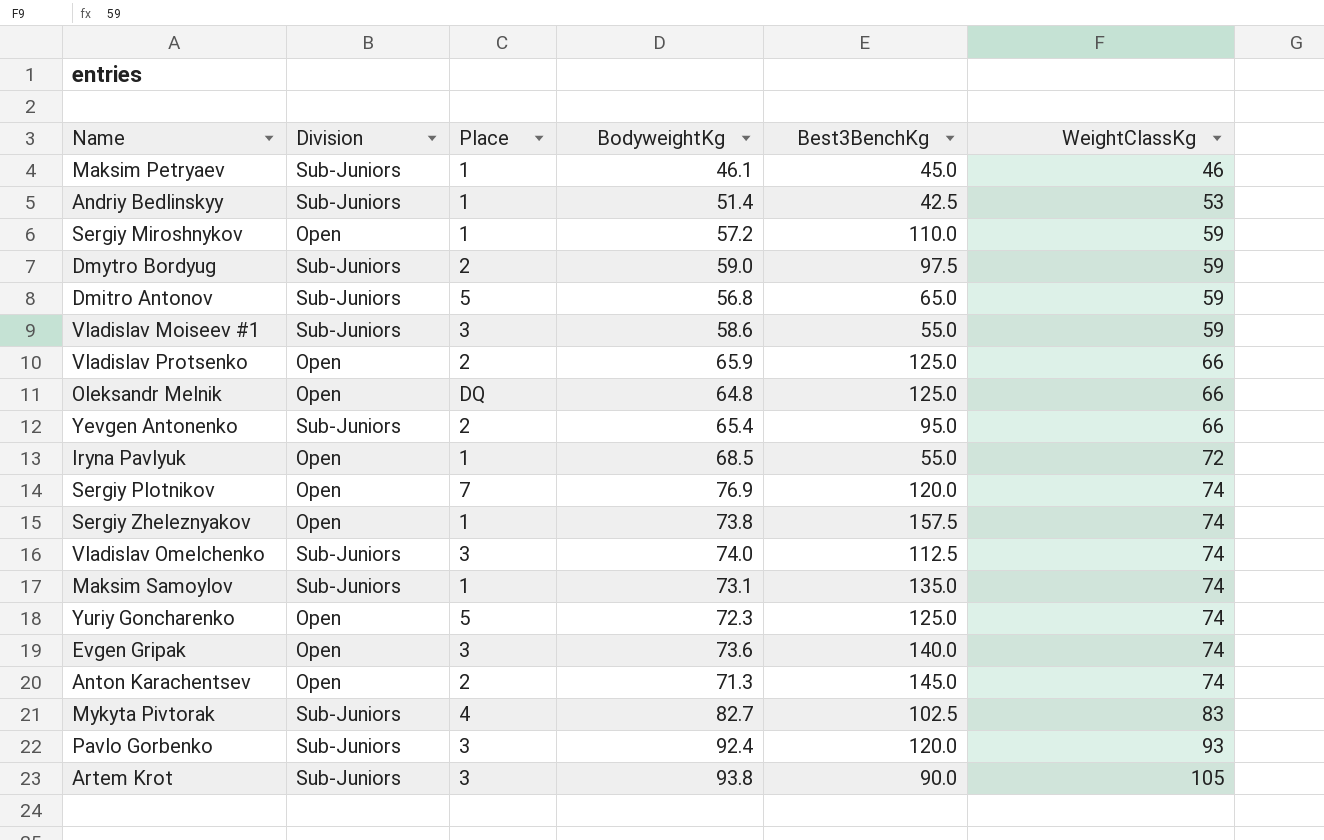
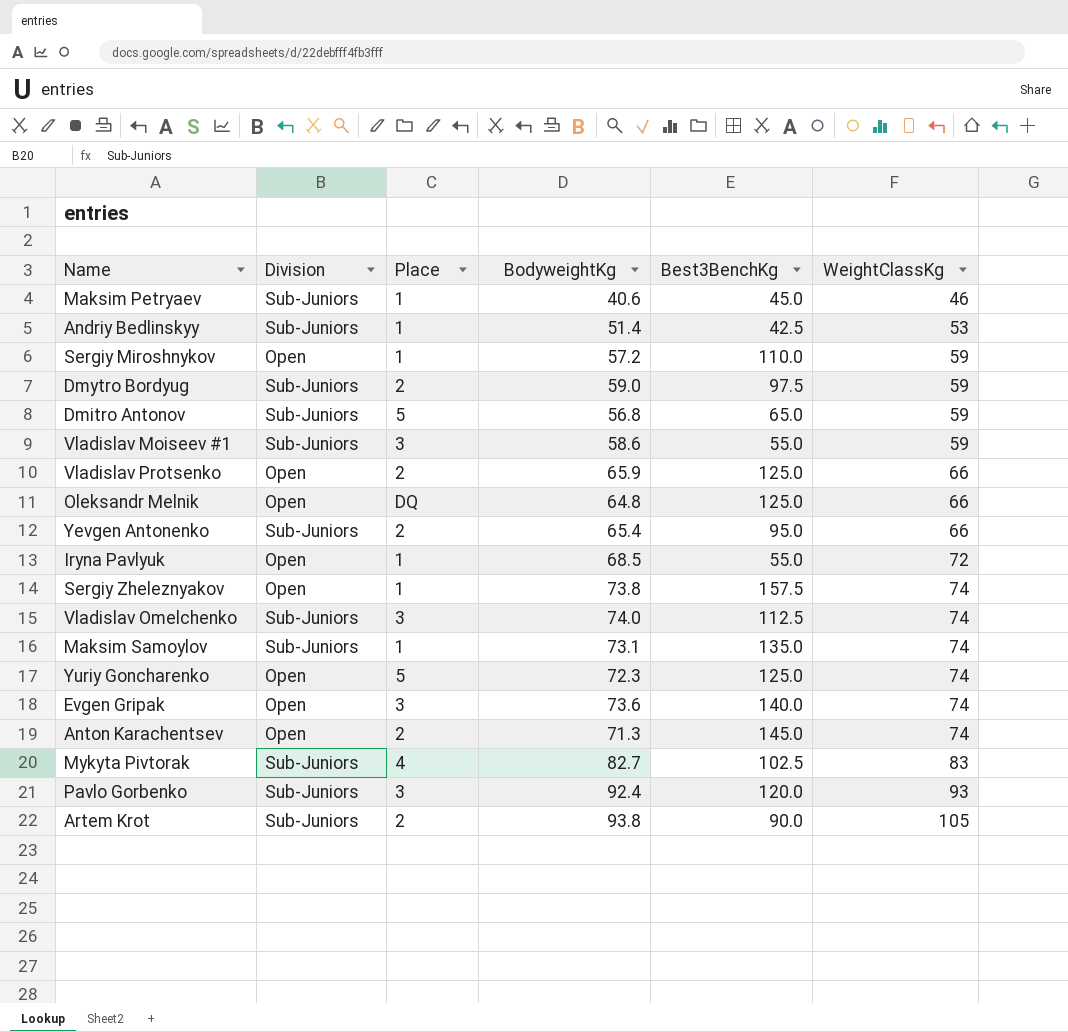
row Sergiy Plotnikov: Open | 7 | 76.9 | 120.0 | 74 -> none
Maksim Petryaev | BodyweightKg: 46.1 -> 40.6
Artem Krot | Place: 3 -> 2

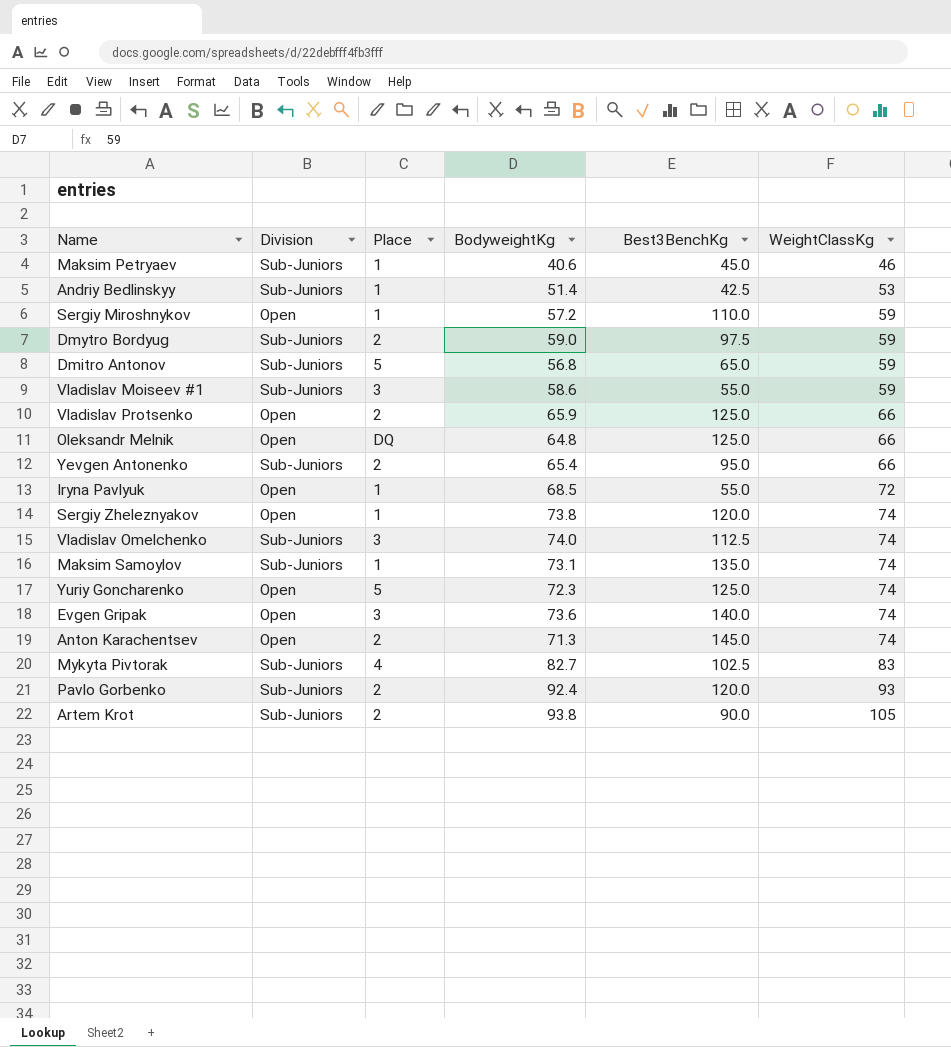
Sergiy Zheleznyakov | Best3BenchKg: 157.5 -> 120.0
Pavlo Gorbenko | Place: 3 -> 2

